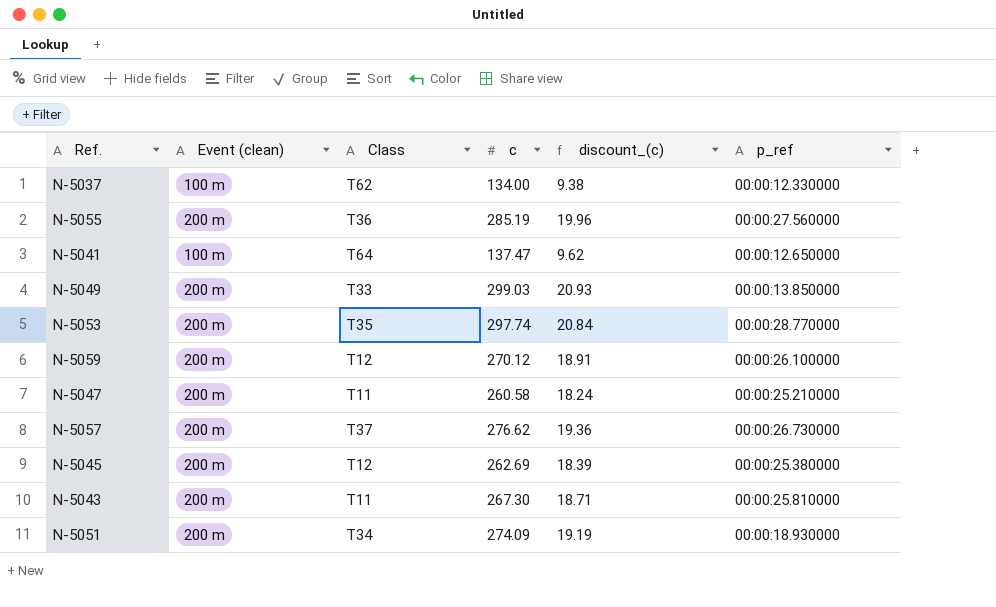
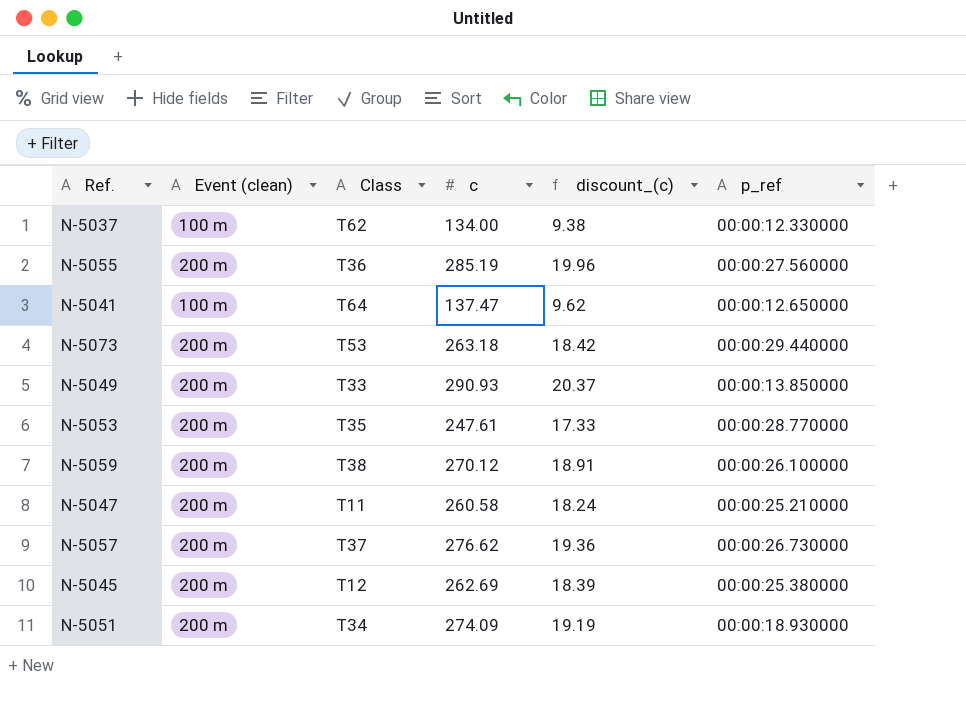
row N-5043: 200 m | T11 | 267.30 | 18.71 | 00:00:25.810000 -> none
row N-5073: none -> 200 m | T53 | 263.18 | 18.42 | 00:00:29.440000
N-5049 | c: 299.03 -> 290.93
N-5049 | discount_(c): 20.93 -> 20.37
N-5053 | c: 297.74 -> 247.61
N-5053 | discount_(c): 20.84 -> 17.33
N-5059 | Class: T12 -> T38

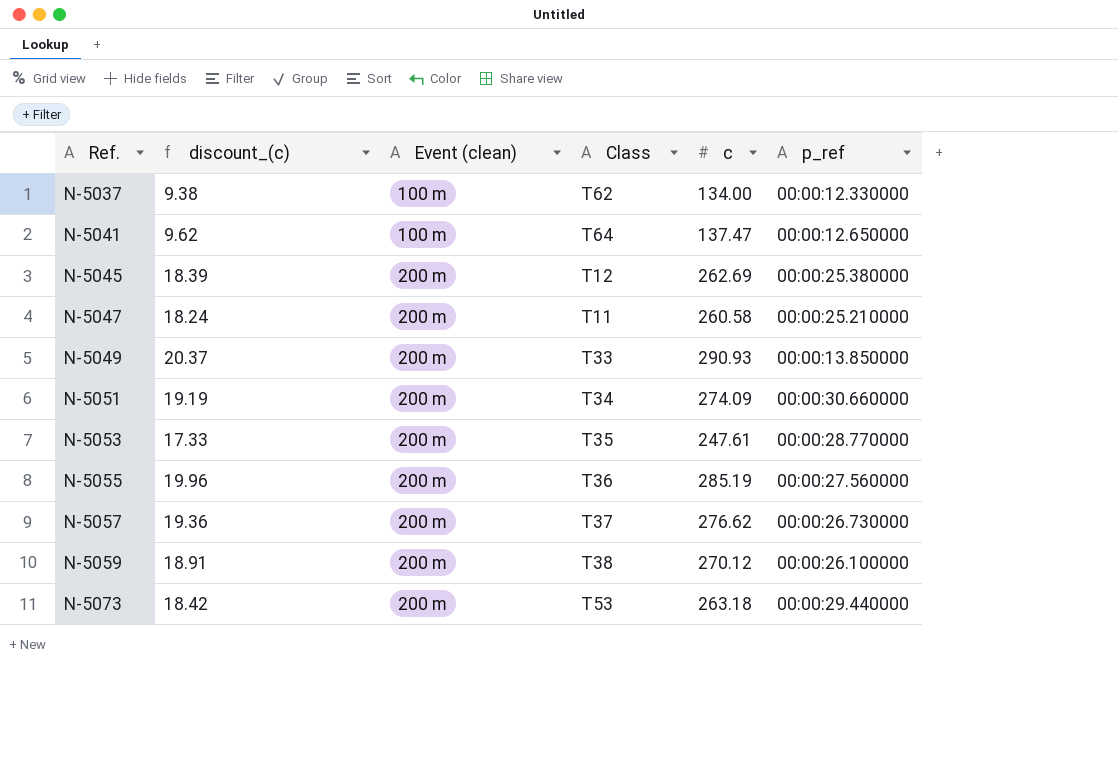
row order: none -> Ref. ascending
column discount_(c) | position: 5 -> 2
N-5051 | p_ref: 00:00:18.930000 -> 00:00:30.660000

